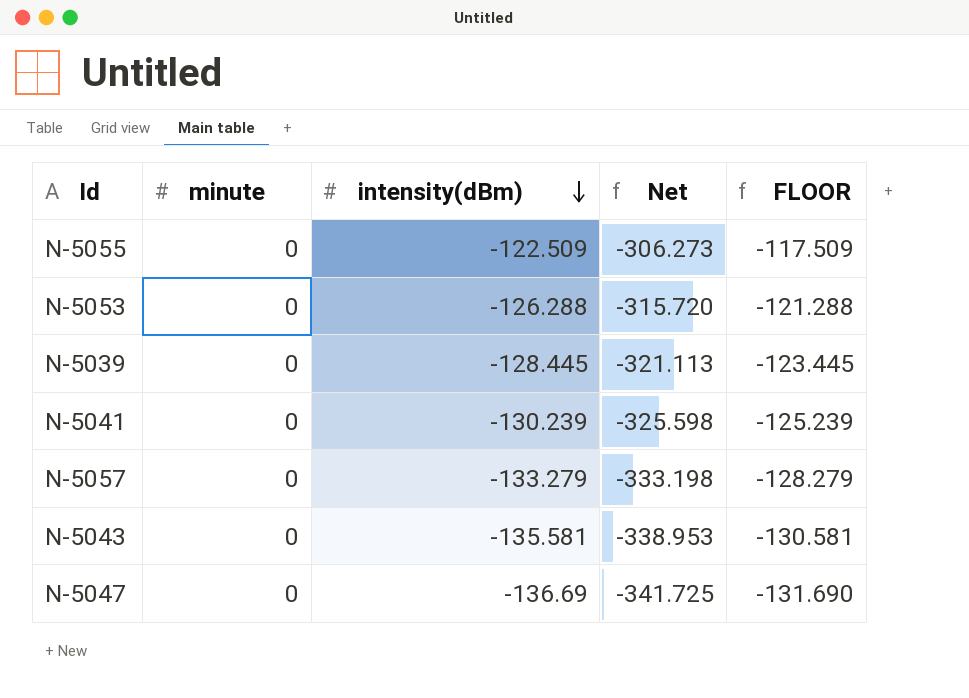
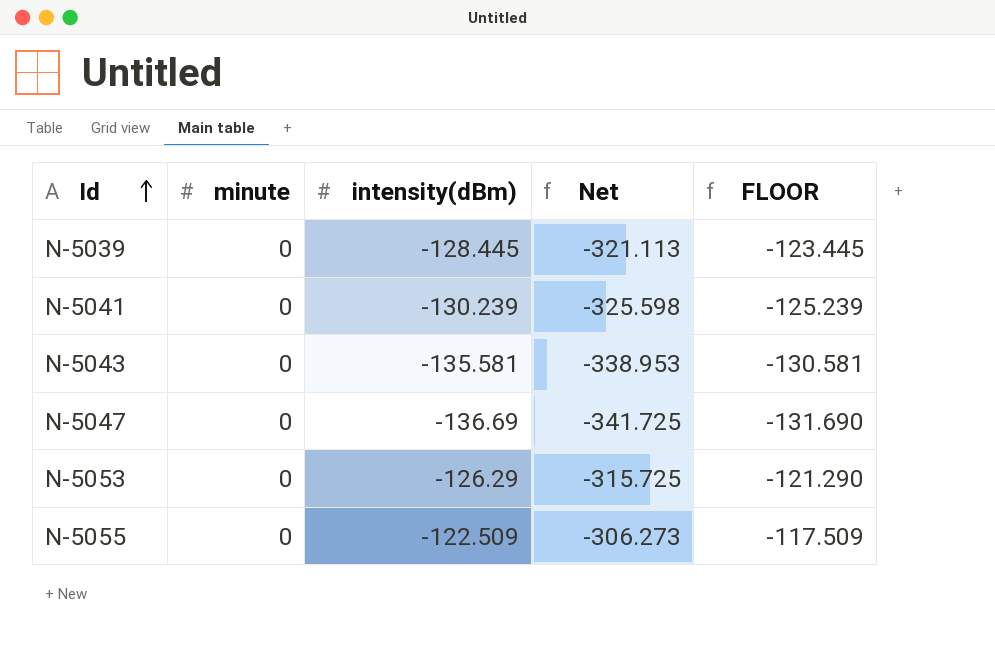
row order: intensity(dBm) descending -> Id ascending
row N-5057: 0 | -133.279 | -333.198 | -128.279 -> none
N-5053 | intensity(dBm): -126.288 -> -126.29
N-5053 | Net: -315.720 -> -315.725
N-5053 | FLOOR: -121.288 -> -121.290

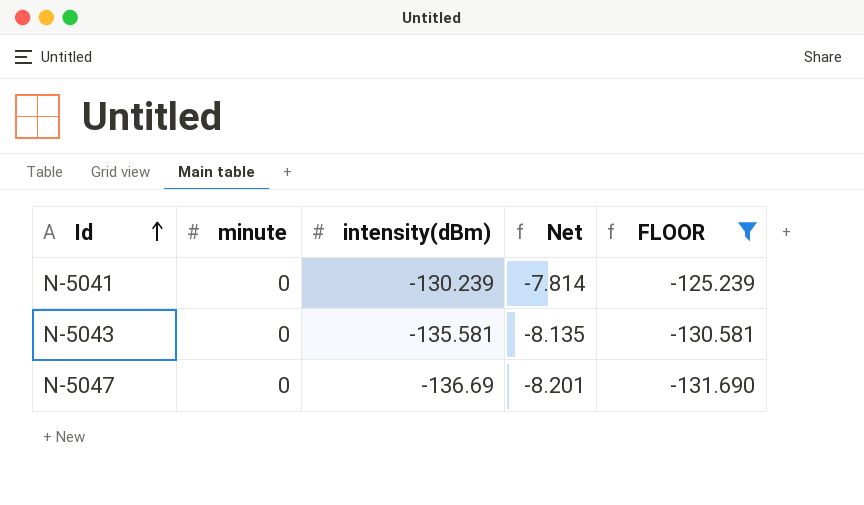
filter: none -> FLOOR <= -125.239
column Net | formula: [intensity(dBm)] * 2.5 -> [intensity(dBm)] * 0.06

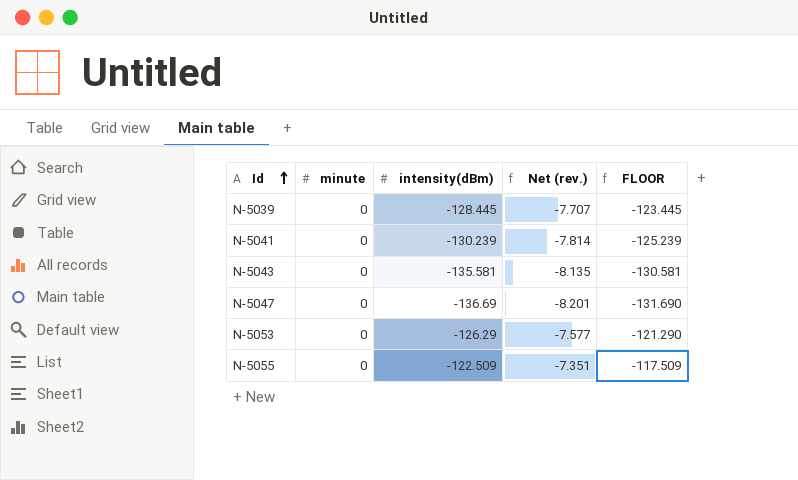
filter: FLOOR <= -125.239 -> none
column name: Net -> Net (rev.)

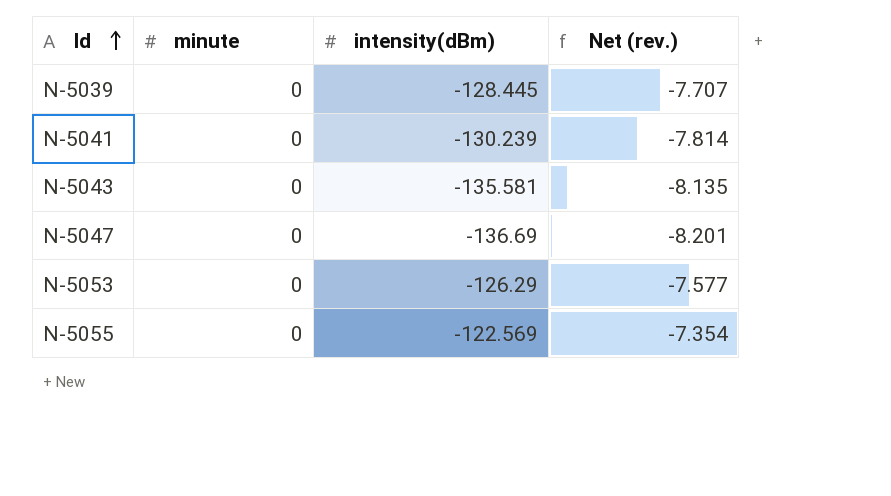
column FLOOR | formula: [intensity(dBm)] + 5 -> none
N-5055 | intensity(dBm): -122.509 -> -122.569
N-5055 | Net (rev.): -7.351 -> -7.354

